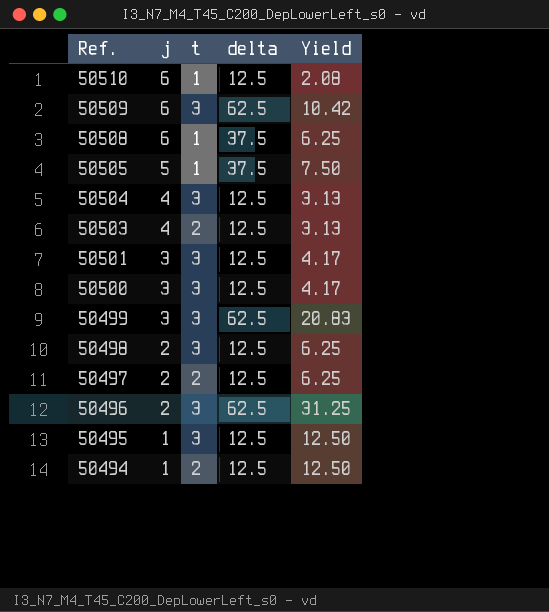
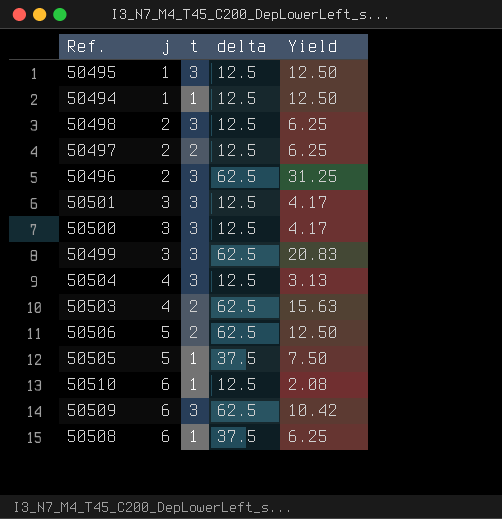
row order: Ref. descending -> j ascending
50494 | t: 2 -> 1
50503 | delta: 12.5 -> 62.5
50503 | Yield: 3.13 -> 15.63
row 50506: none -> 5 | 2 | 62.5 | 12.50

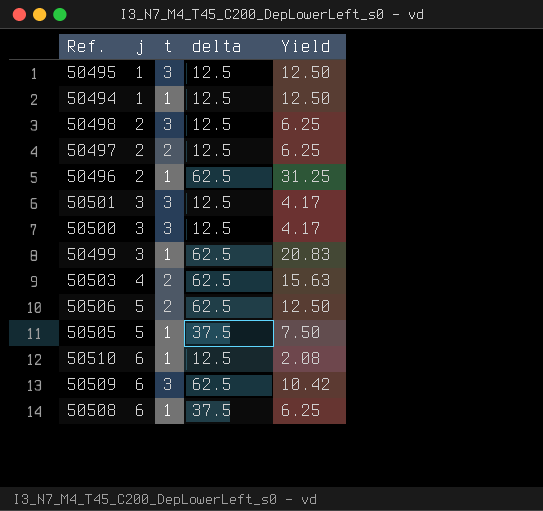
row 50504: 4 | 3 | 12.5 | 3.13 -> none
50496 | t: 3 -> 1
50499 | t: 3 -> 1

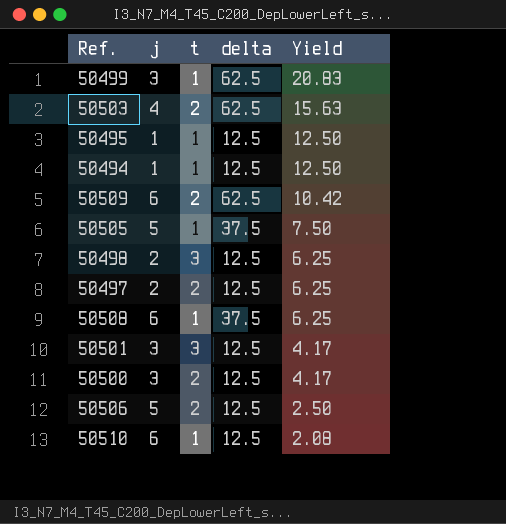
row order: j ascending -> Yield descending
row 50496: 2 | 1 | 62.5 | 31.25 -> none
50495 | t: 3 -> 1
50509 | t: 3 -> 2
50500 | t: 3 -> 2
50506 | delta: 62.5 -> 12.5
50506 | Yield: 12.50 -> 2.50

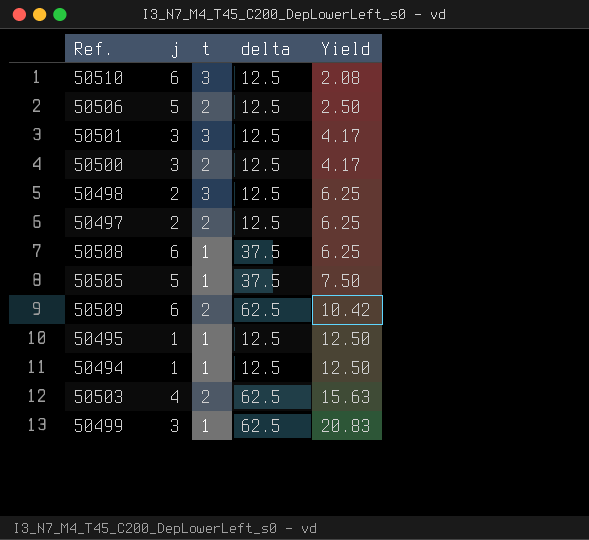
row order: Yield descending -> Yield ascending
50510 | t: 1 -> 3

